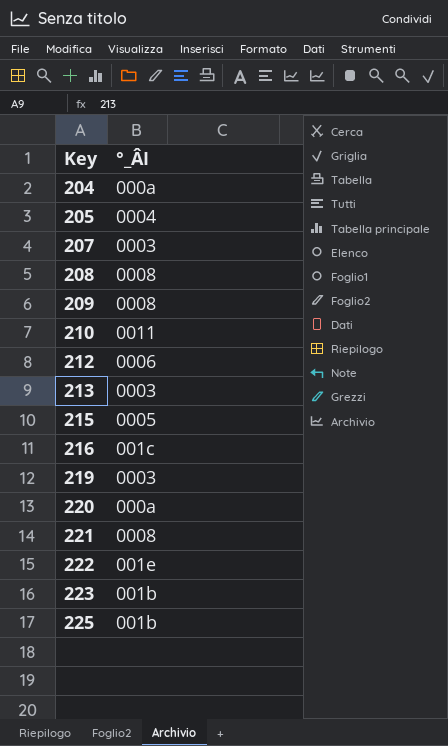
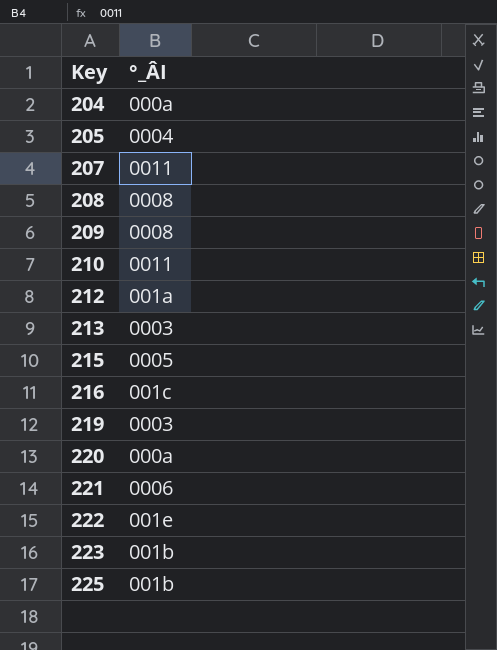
207 | °_ÂI: 0003 -> 0011
212 | °_ÂI: 0006 -> 001a
221 | °_ÂI: 0008 -> 0006

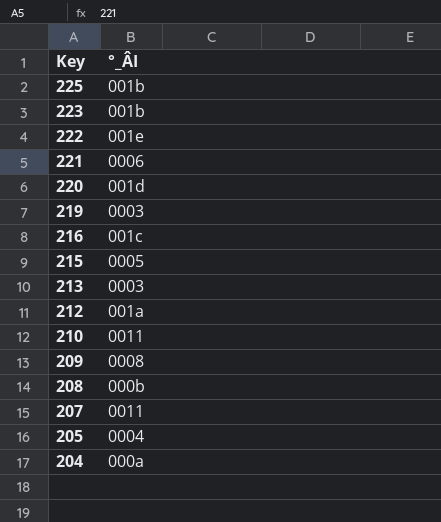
row order: Key ascending -> Key descending
220 | °_ÂI: 000a -> 001d
208 | °_ÂI: 0008 -> 000b

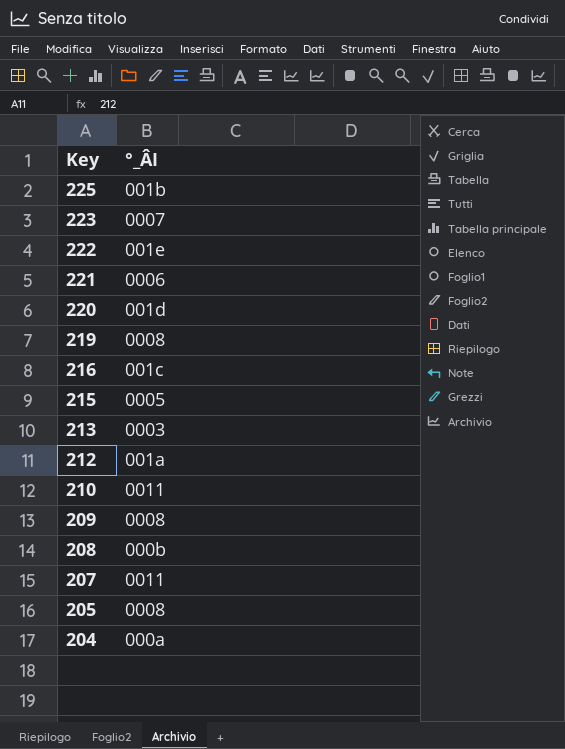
223 | °_ÂI: 001b -> 0007
219 | °_ÂI: 0003 -> 0008
205 | °_ÂI: 0004 -> 0008

